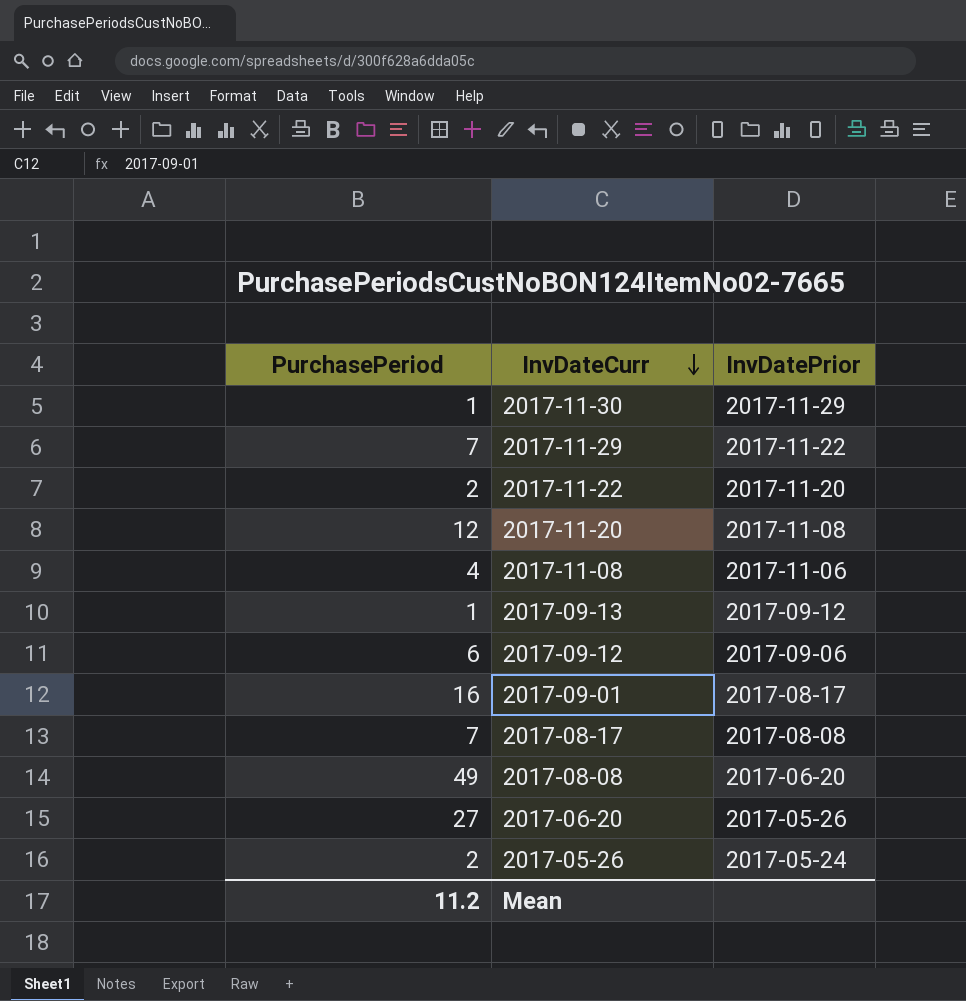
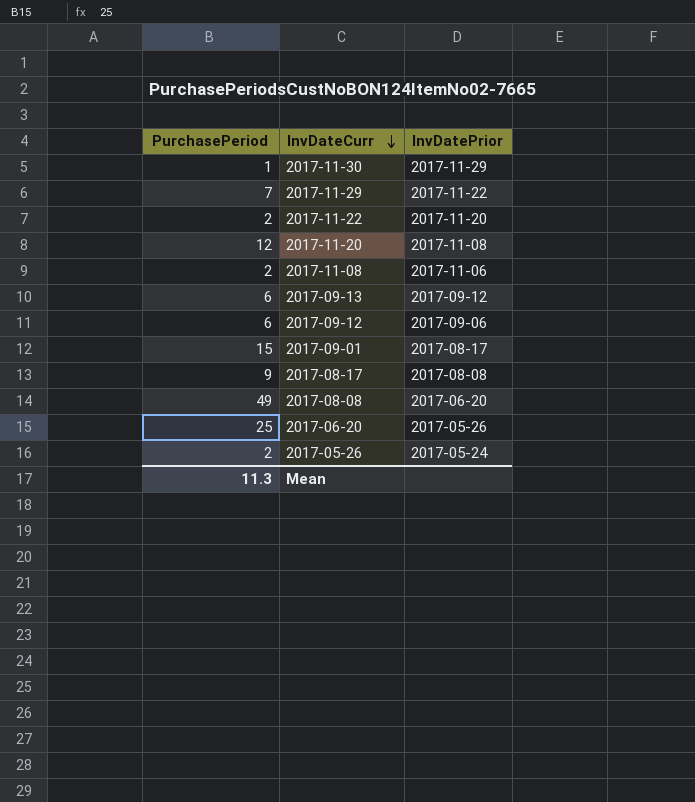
2017-11-08 | PurchasePeriod: 4 -> 2
2017-09-13 | PurchasePeriod: 1 -> 6
2017-09-01 | PurchasePeriod: 16 -> 15
2017-08-17 | PurchasePeriod: 7 -> 9
2017-06-20 | PurchasePeriod: 27 -> 25
Mean | PurchasePeriod: 11.2 -> 11.3

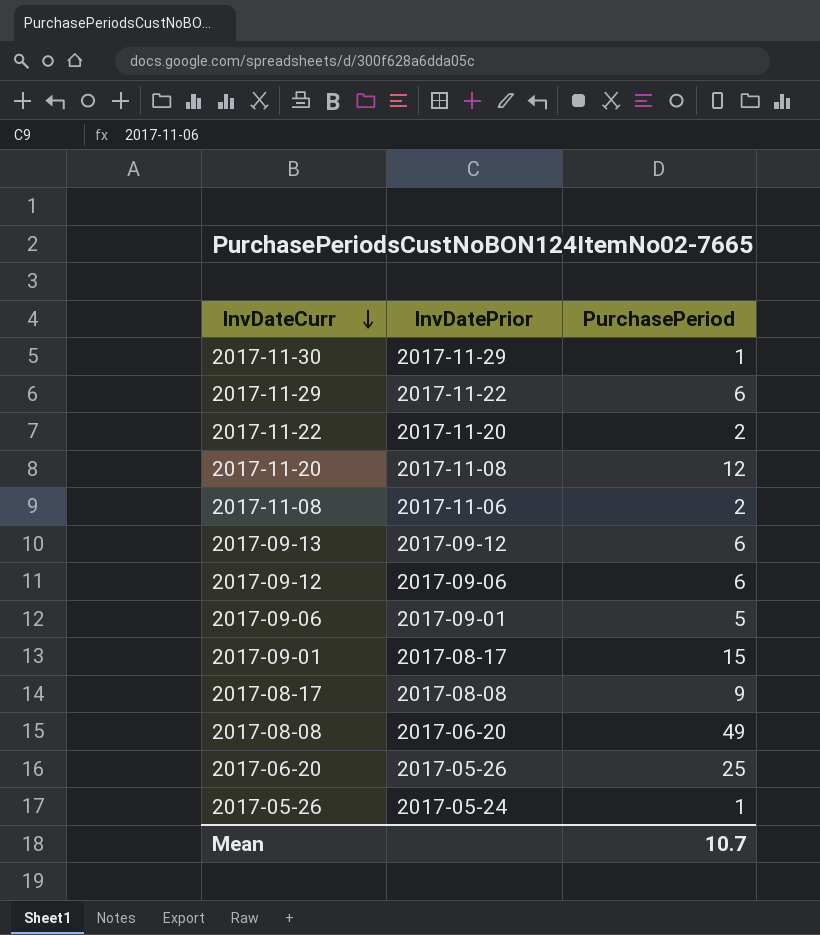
column PurchasePeriod | position: 1 -> 3
2017-11-29 | PurchasePeriod: 7 -> 6
row 2017-09-06: none -> 2017-09-01 | 5
2017-05-26 | PurchasePeriod: 2 -> 1
Mean | PurchasePeriod: 11.3 -> 10.7

